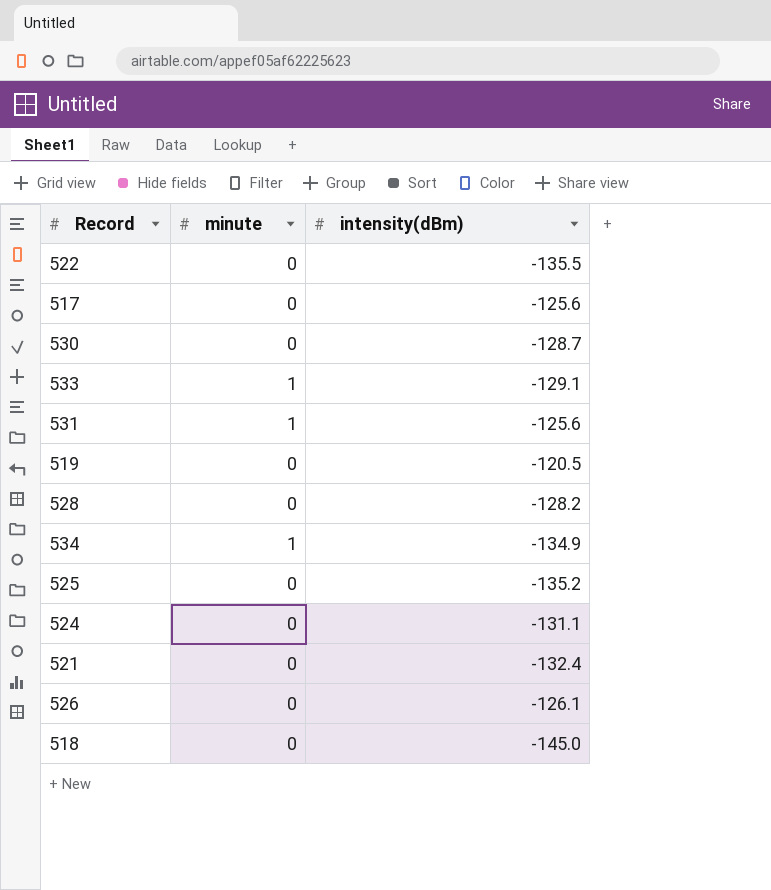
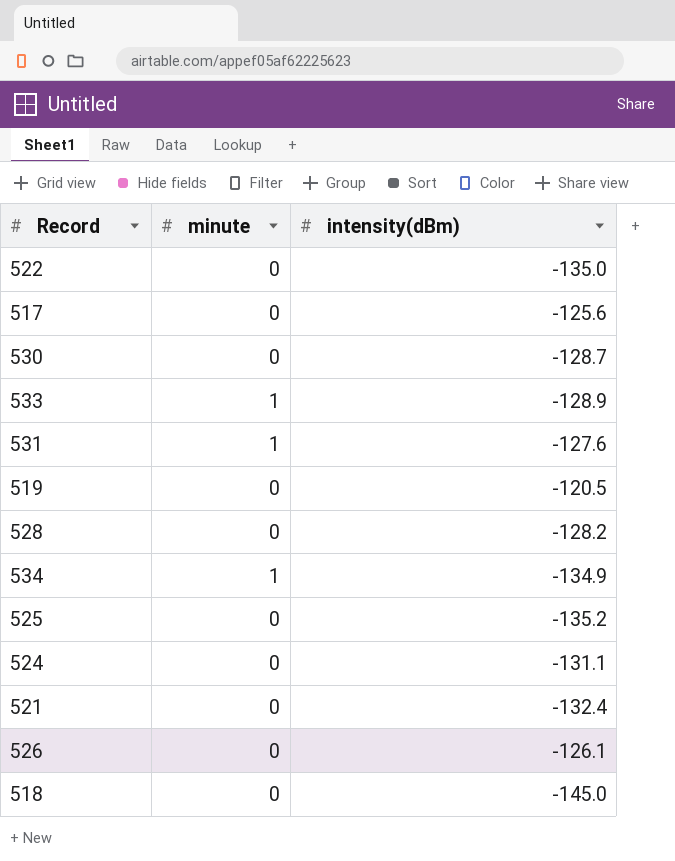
522 | intensity(dBm): -135.5 -> -135.0
533 | intensity(dBm): -129.1 -> -128.9
531 | intensity(dBm): -125.6 -> -127.6

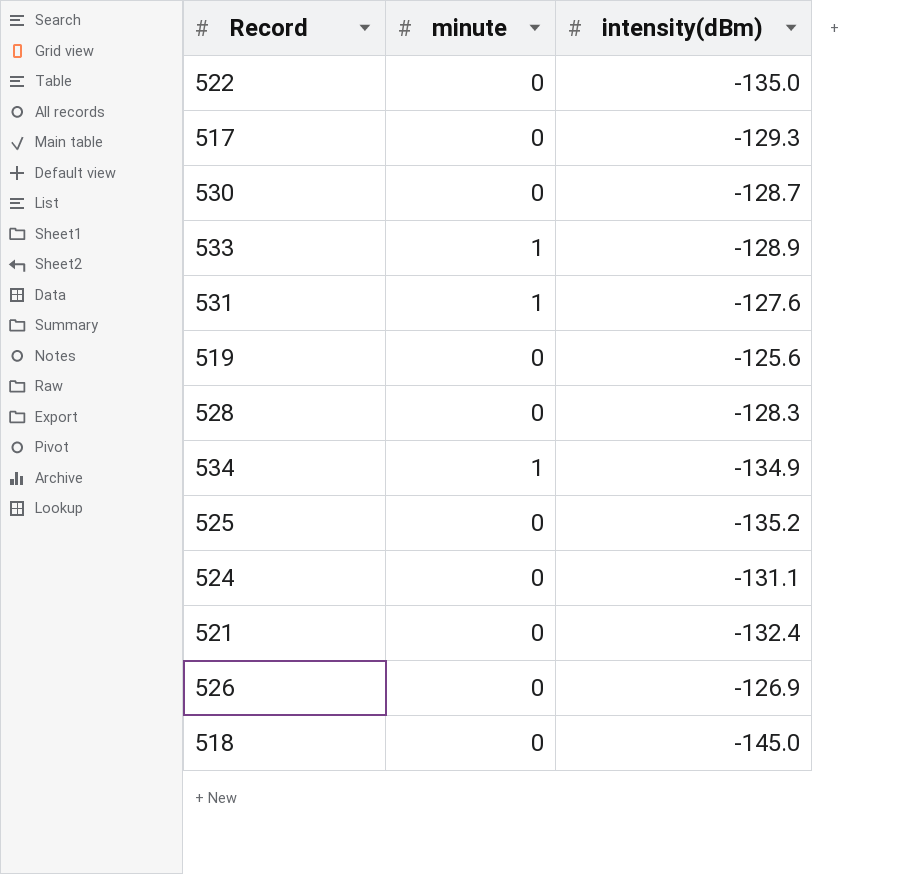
517 | intensity(dBm): -125.6 -> -129.3
519 | intensity(dBm): -120.5 -> -125.6
528 | intensity(dBm): -128.2 -> -128.3
526 | intensity(dBm): -126.1 -> -126.9

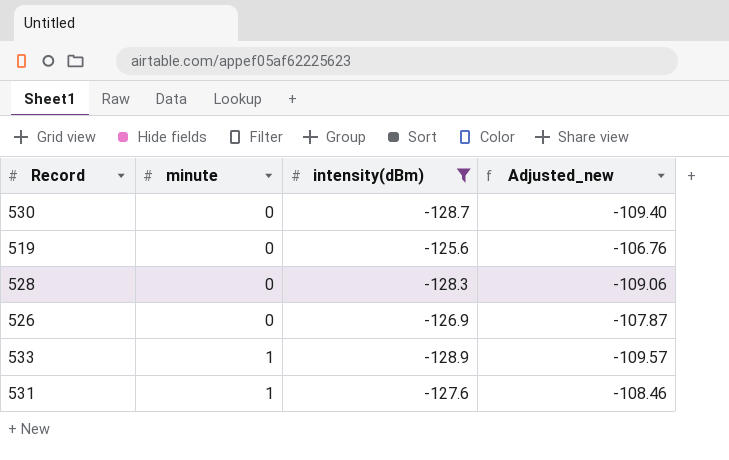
filter: none -> intensity(dBm) >= -128.9
row order: none -> minute ascending
column Adjusted_new | formula: none -> [intensity(dBm)] * 0.85

